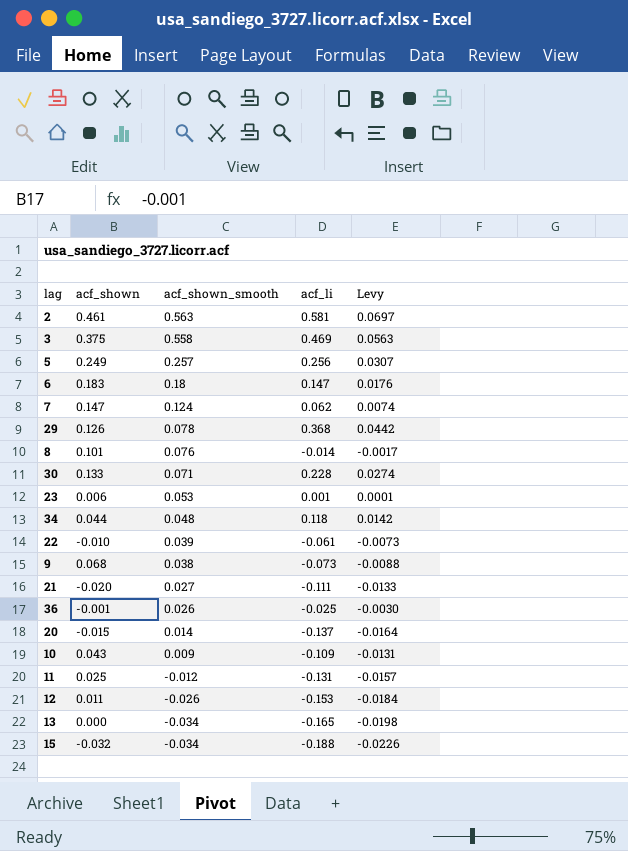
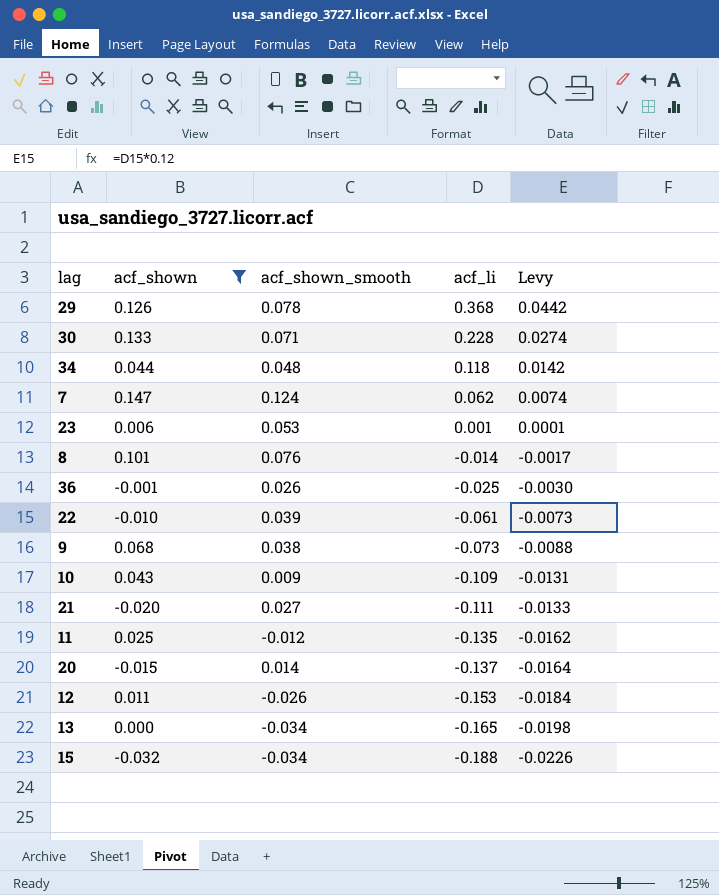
filter: none -> acf_shown <= 0.147
row order: acf_shown_smooth descending -> acf_li descending
11 | acf_li: -0.131 -> -0.135
11 | Levy: -0.0157 -> -0.0162

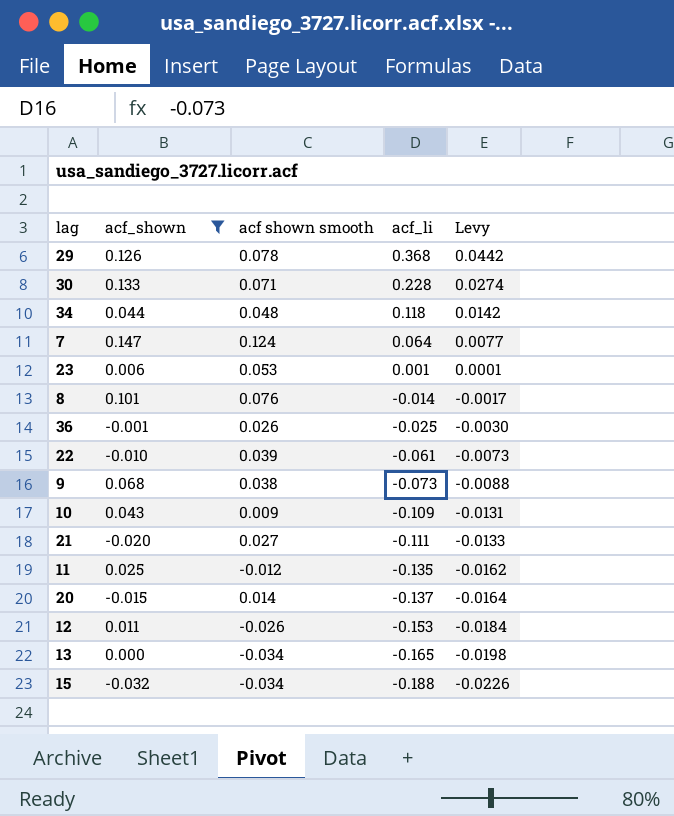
column name: acf_shown_smooth -> acf shown smooth
7 | acf_li: 0.062 -> 0.064
7 | Levy: 0.0074 -> 0.0077

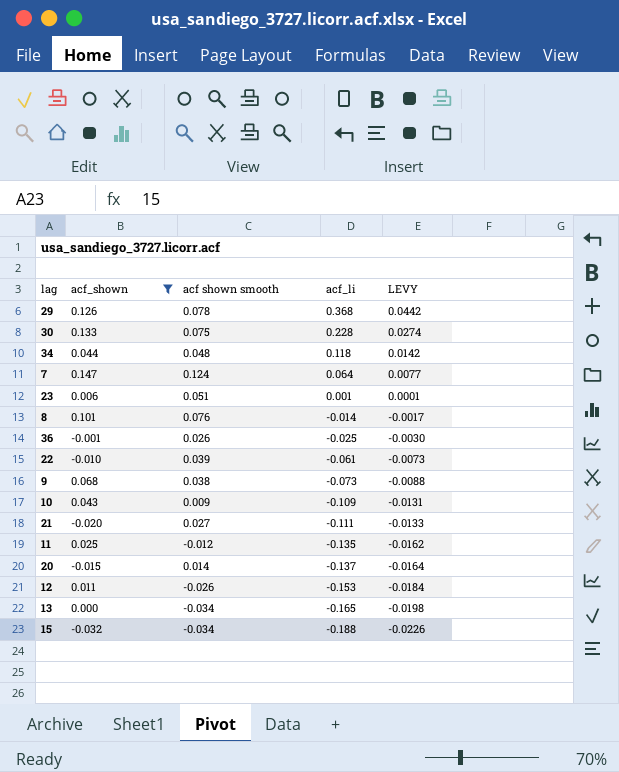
column name: Levy -> LEVY
30 | acf shown smooth: 0.071 -> 0.075
23 | acf shown smooth: 0.053 -> 0.051

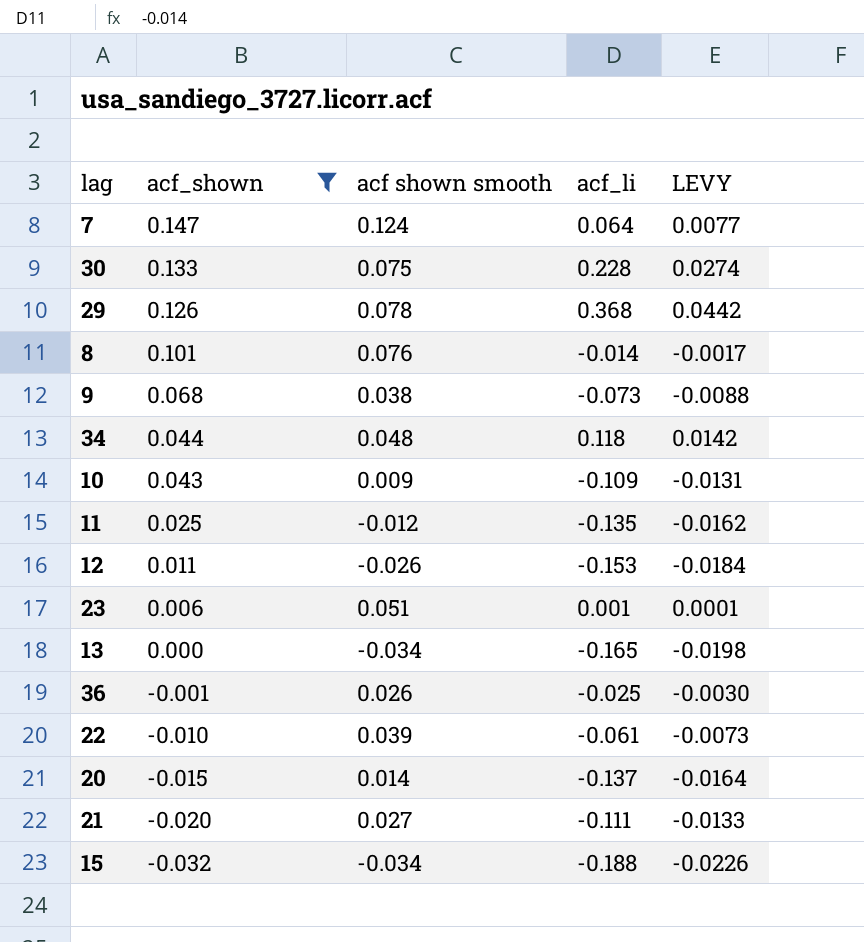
row order: acf_li descending -> acf_shown descending

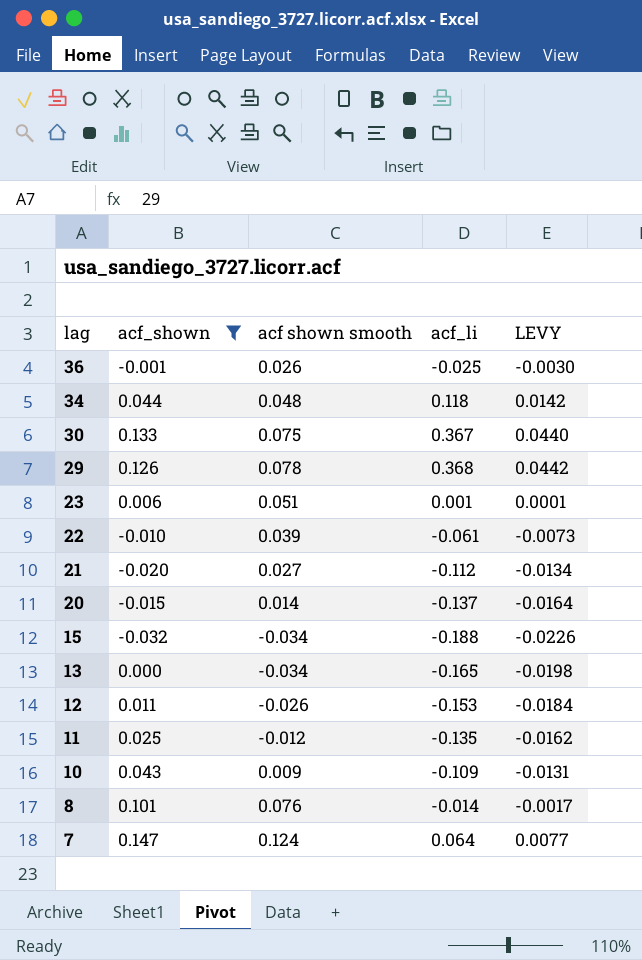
row order: acf_shown descending -> lag descending
row 9: 0.068 | 0.038 | -0.073 | -0.0088 -> none
30 | acf_li: 0.228 -> 0.367
30 | LEVY: 0.0274 -> 0.0440
21 | acf_li: -0.111 -> -0.112
21 | LEVY: -0.0133 -> -0.0134

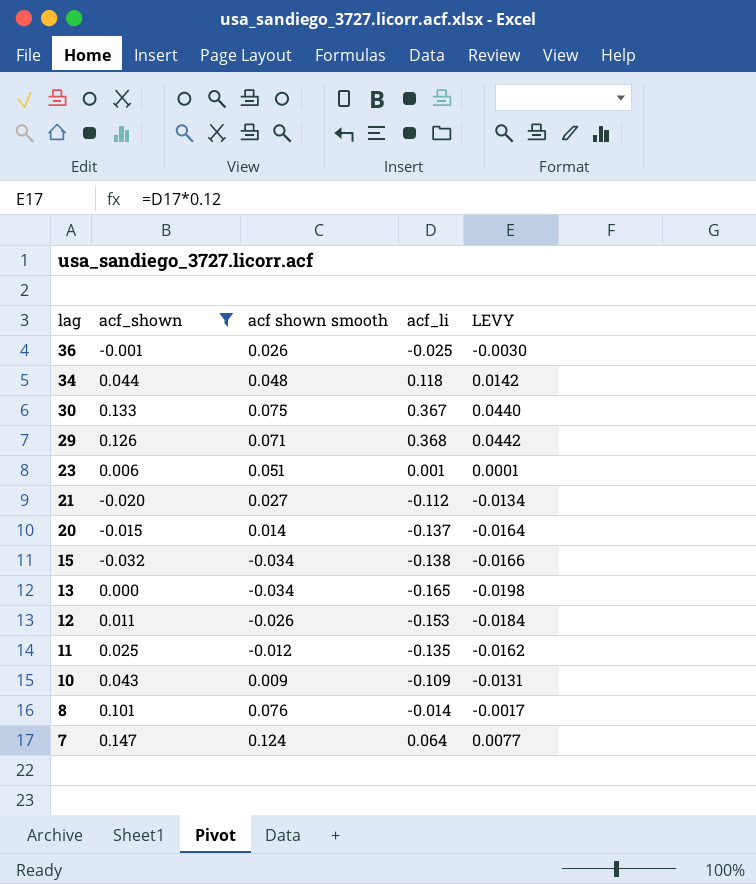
row 22: -0.010 | 0.039 | -0.061 | -0.0073 -> none
29 | acf shown smooth: 0.078 -> 0.071
15 | acf_li: -0.188 -> -0.138
15 | LEVY: -0.0226 -> -0.0166

